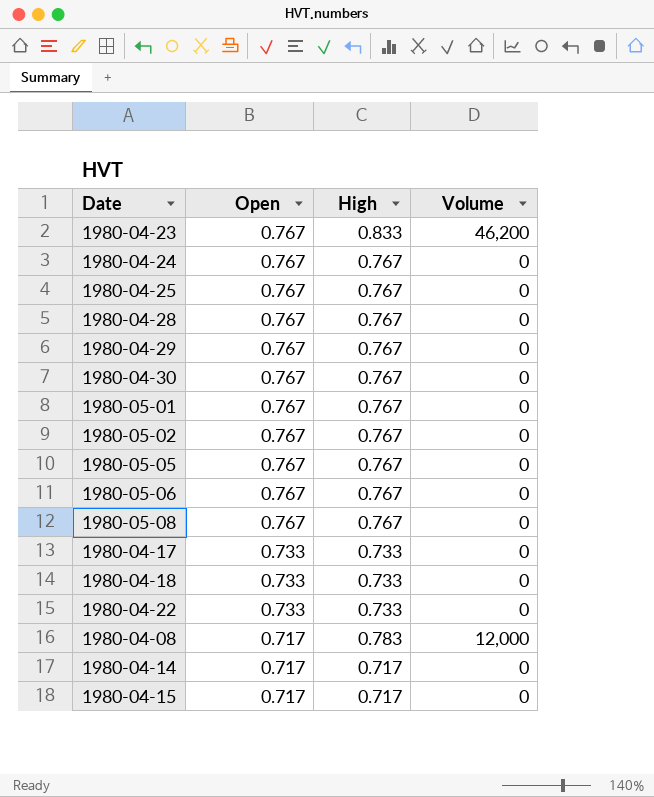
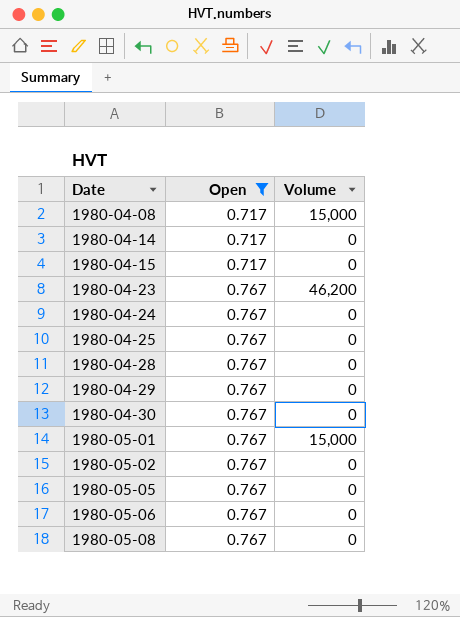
filter: none -> Open != 0.733
row order: Open descending -> Date ascending
column High | position: 3 -> none
1980-04-08 | Volume: 12,000 -> 15,000
1980-05-01 | Volume: 0 -> 15,000

